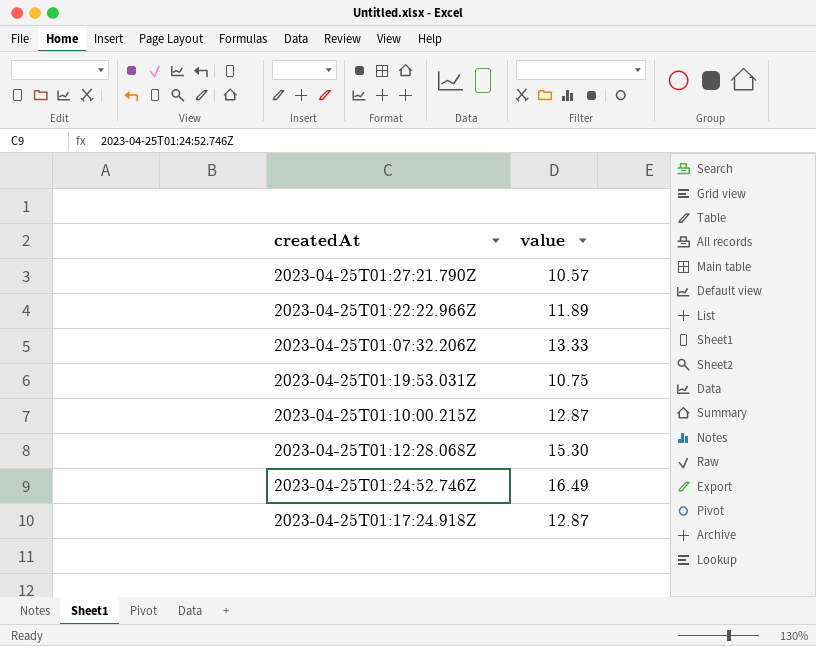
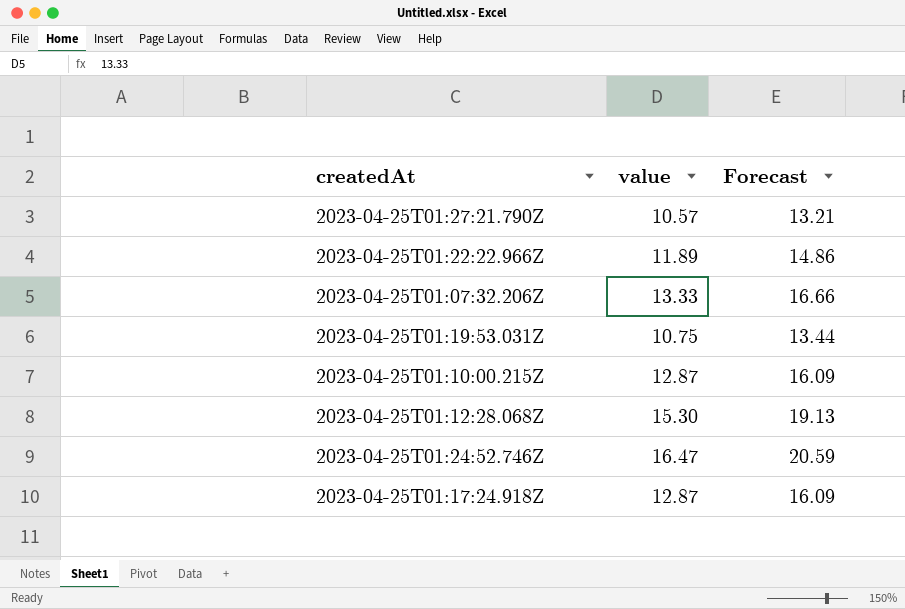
column Forecast | formula: none -> [value] * 1.25
2023-04-25T01:24:52.746Z | value: 16.49 -> 16.47

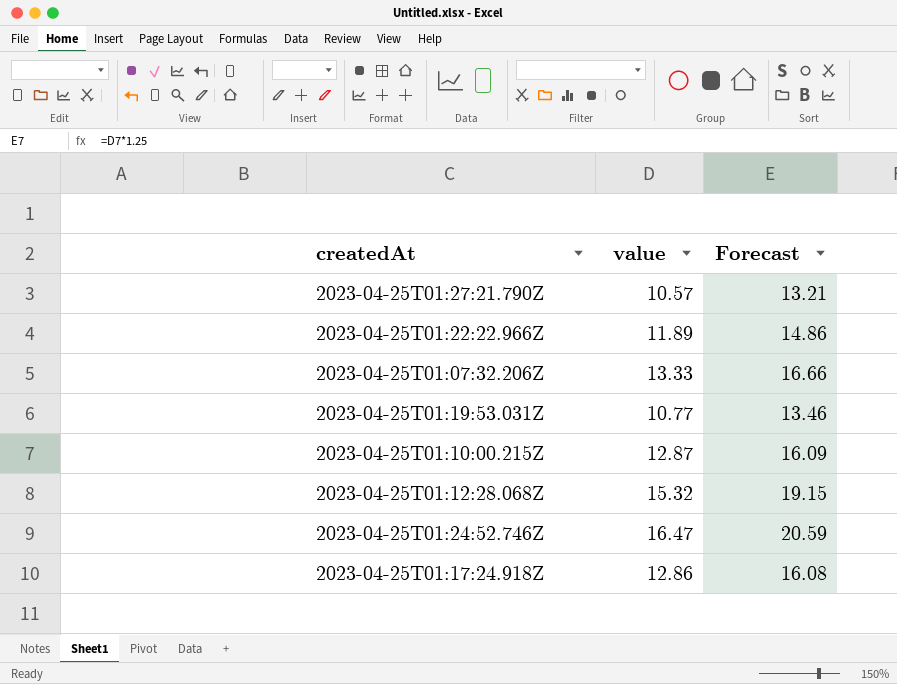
2023-04-25T01:19:53.031Z | value: 10.75 -> 10.77
2023-04-25T01:19:53.031Z | Forecast: 13.44 -> 13.46
2023-04-25T01:12:28.068Z | value: 15.30 -> 15.32
2023-04-25T01:12:28.068Z | Forecast: 19.13 -> 19.15
2023-04-25T01:17:24.918Z | value: 12.87 -> 12.86
2023-04-25T01:17:24.918Z | Forecast: 16.09 -> 16.08

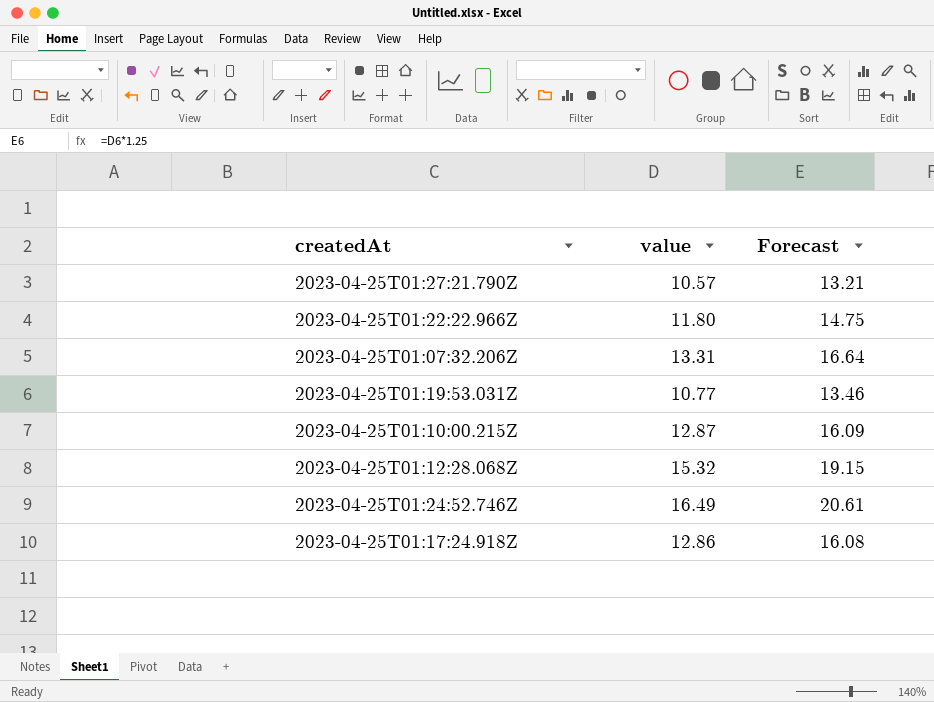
2023-04-25T01:22:22.966Z | value: 11.89 -> 11.80
2023-04-25T01:22:22.966Z | Forecast: 14.86 -> 14.75
2023-04-25T01:07:32.206Z | value: 13.33 -> 13.31
2023-04-25T01:07:32.206Z | Forecast: 16.66 -> 16.64
2023-04-25T01:24:52.746Z | value: 16.47 -> 16.49
2023-04-25T01:24:52.746Z | Forecast: 20.59 -> 20.61

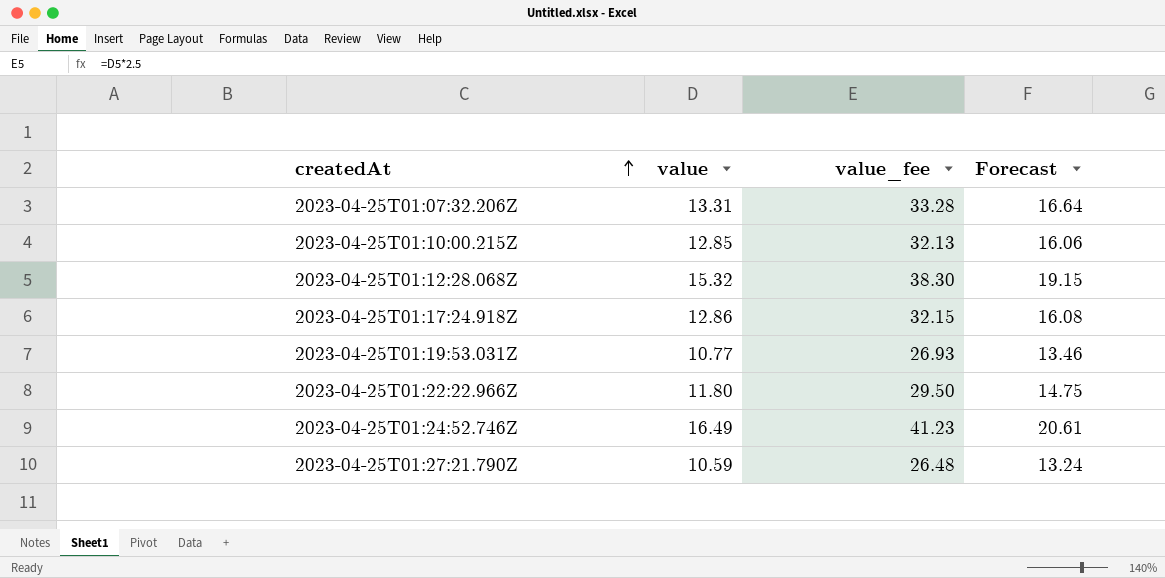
row order: none -> createdAt ascending
column value_fee | formula: none -> [value] * 2.5
2023-04-25T01:10:00.215Z | value: 12.87 -> 12.85
2023-04-25T01:10:00.215Z | Forecast: 16.09 -> 16.06
2023-04-25T01:27:21.790Z | value: 10.57 -> 10.59
2023-04-25T01:27:21.790Z | Forecast: 13.21 -> 13.24

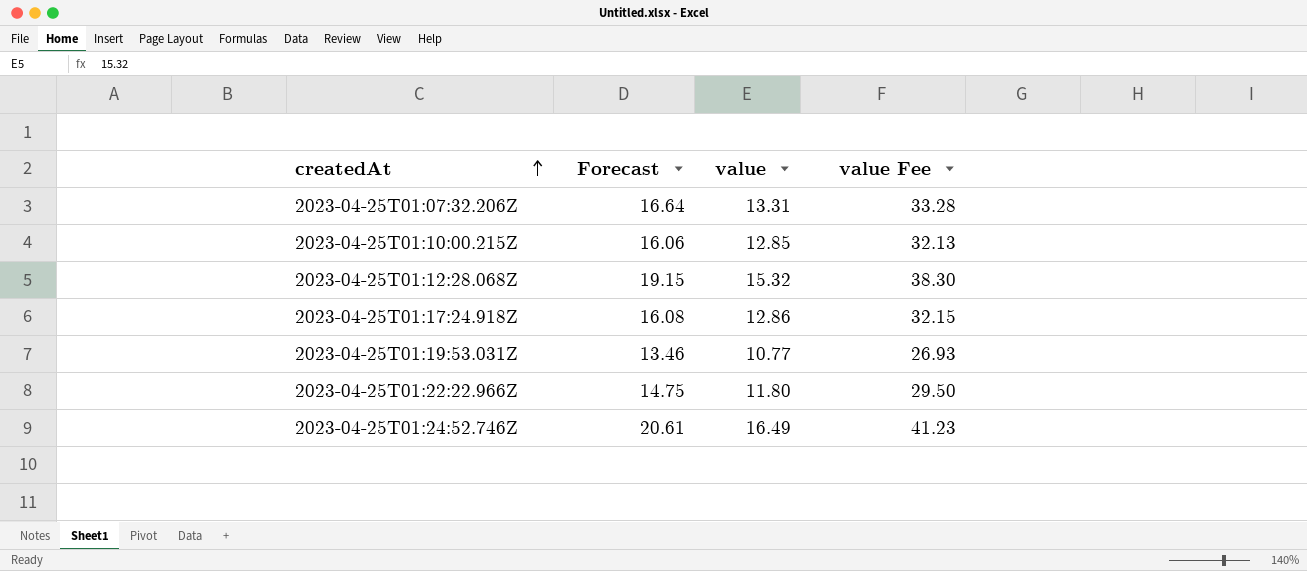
column Forecast | position: 4 -> 2
column name: value_fee -> value Fee
row 2023-04-25T01:27:21.790Z: 10.59 | 26.48 | 13.24 -> none

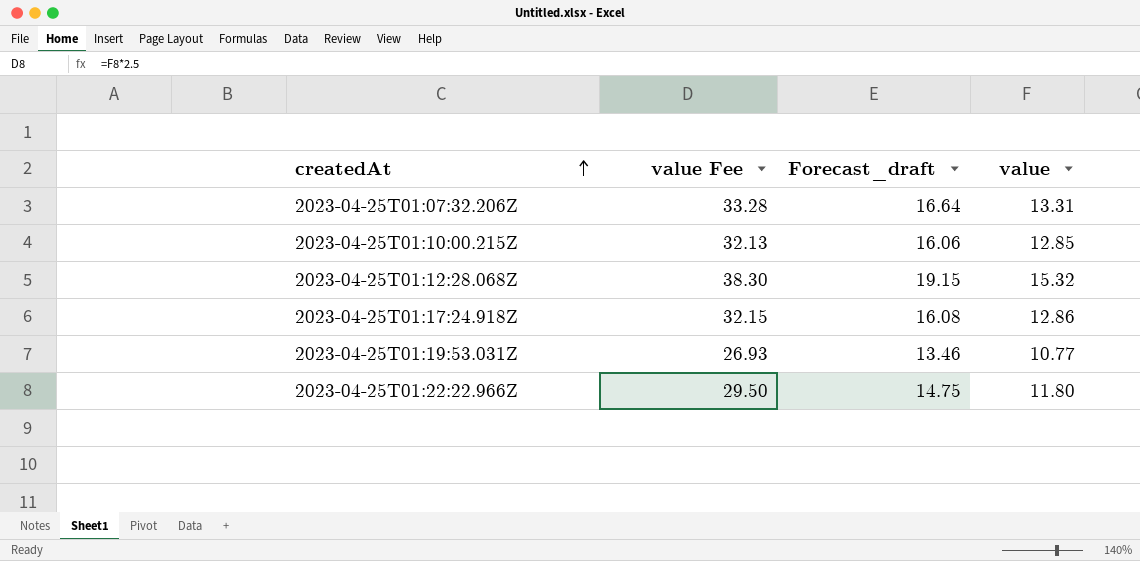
column value Fee | position: 4 -> 2
column name: Forecast -> Forecast_draft
row 2023-04-25T01:24:52.746Z: 20.61 | 16.49 | 41.23 -> none

